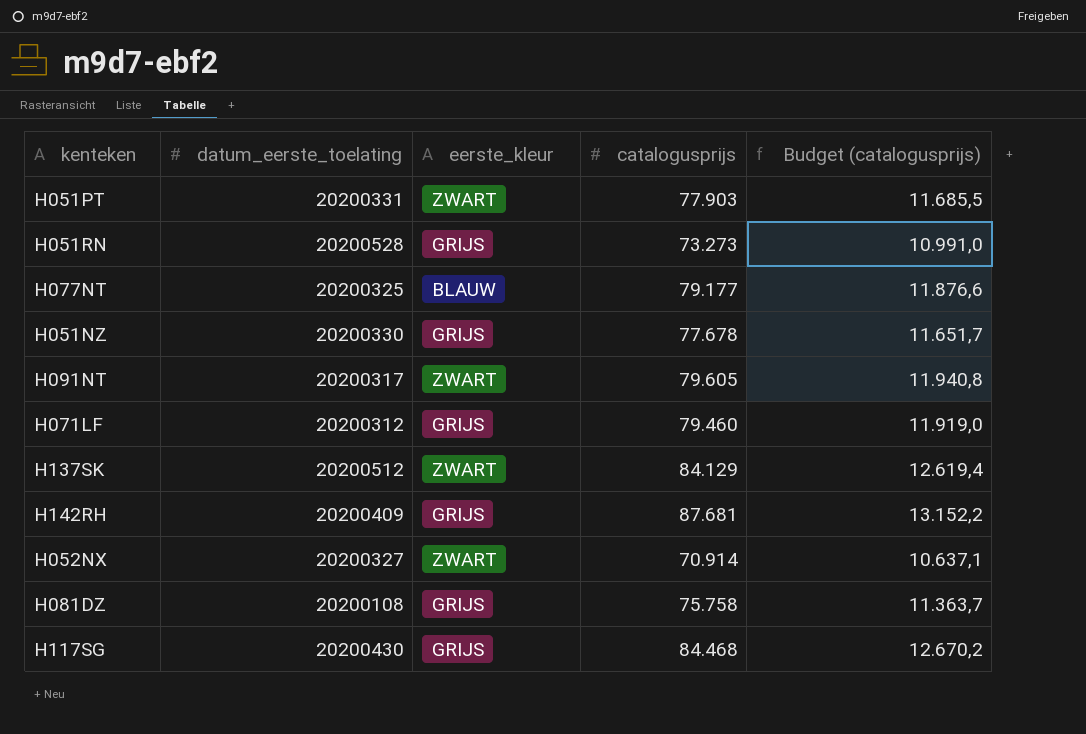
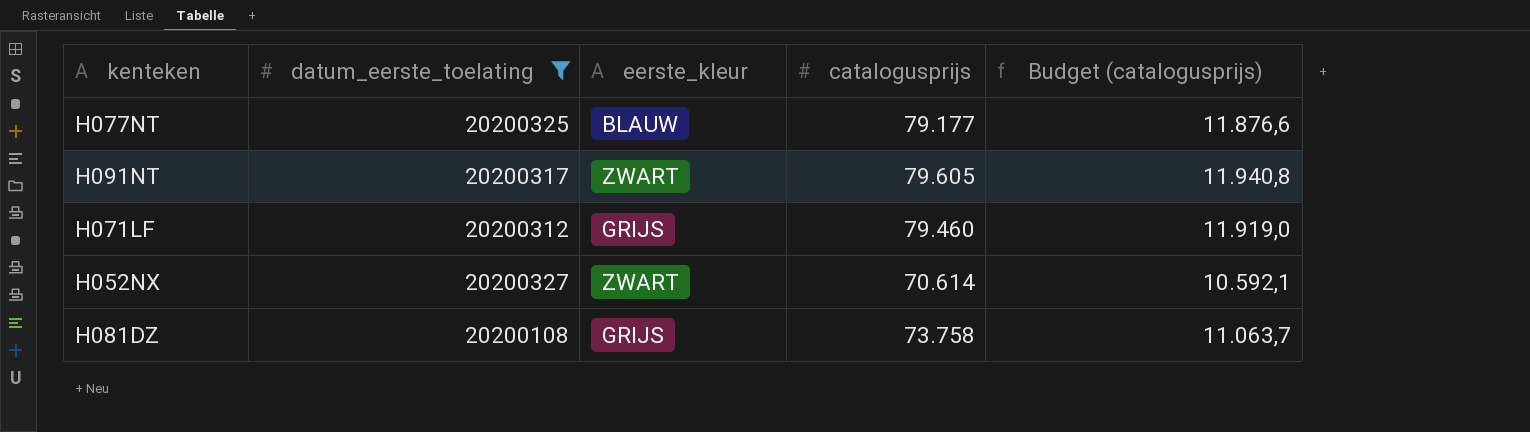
filter: none -> datum_eerste_toelating <= 20200327
H052NX | catalogusprijs: 70.914 -> 70.614
H052NX | Budget (catalogusprijs): 10.637,1 -> 10.592,1
H081DZ | catalogusprijs: 75.758 -> 73.758
H081DZ | Budget (catalogusprijs): 11.363,7 -> 11.063,7

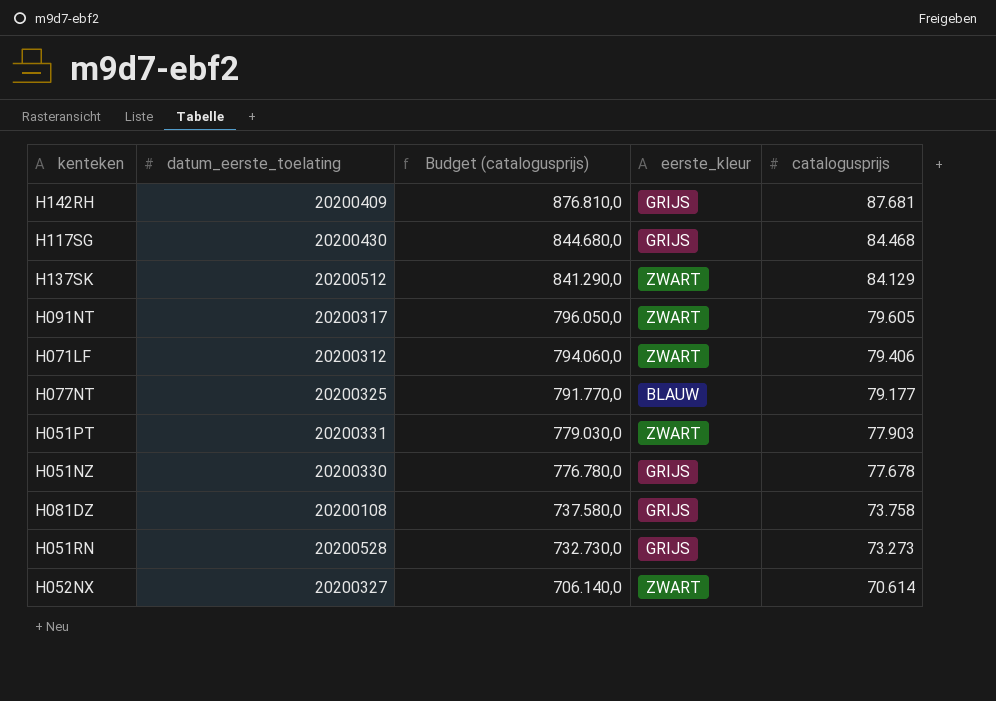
filter: datum_eerste_toelating <= 20200327 -> none
row order: none -> Budget (catalogusprijs) descending
column Budget (catalogusprijs) | formula: [catalogusprijs] * 0,15 -> [catalogusprijs] * 10
column Budget (catalogusprijs) | position: 5 -> 3
H071LF | eerste_kleur: GRIJS -> ZWART
H071LF | catalogusprijs: 79.460 -> 79.406

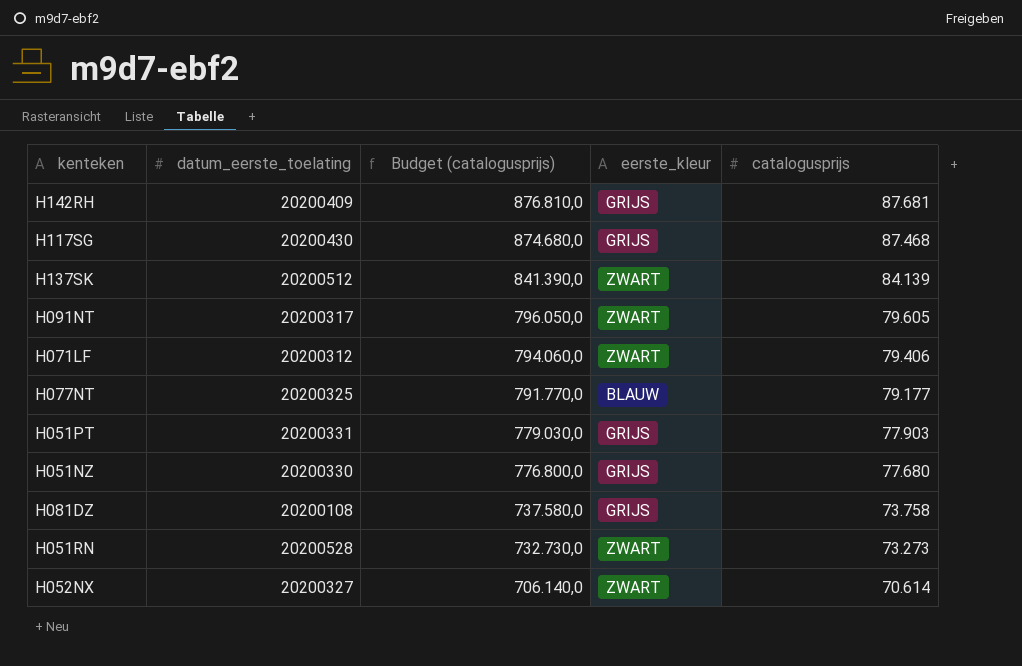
H117SG | Budget (catalogusprijs): 844.680,0 -> 874.680,0
H117SG | catalogusprijs: 84.468 -> 87.468
H137SK | Budget (catalogusprijs): 841.290,0 -> 841.390,0
H137SK | catalogusprijs: 84.129 -> 84.139
H051PT | eerste_kleur: ZWART -> GRIJS
H051NZ | Budget (catalogusprijs): 776.780,0 -> 776.800,0
H051NZ | catalogusprijs: 77.678 -> 77.680
H051RN | eerste_kleur: GRIJS -> ZWART

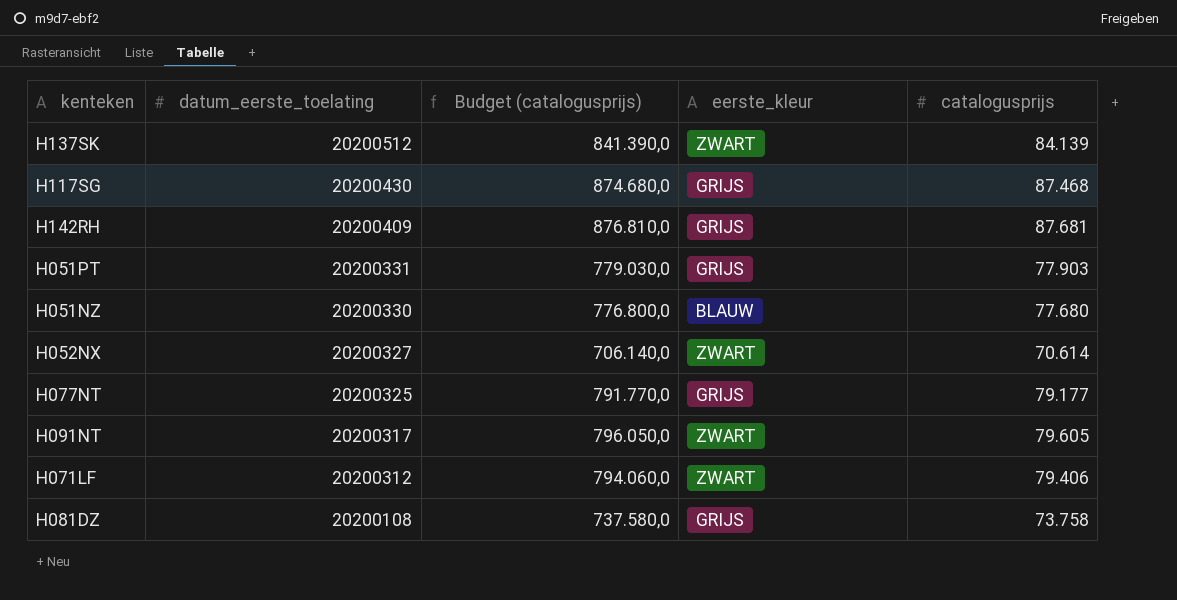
row order: Budget (catalogusprijs) descending -> datum_eerste_toelating descending
row H051RN: 20200528 | 732.730,0 | ZWART | 73.273 -> none
H051NZ | eerste_kleur: GRIJS -> BLAUW
H077NT | eerste_kleur: BLAUW -> GRIJS

